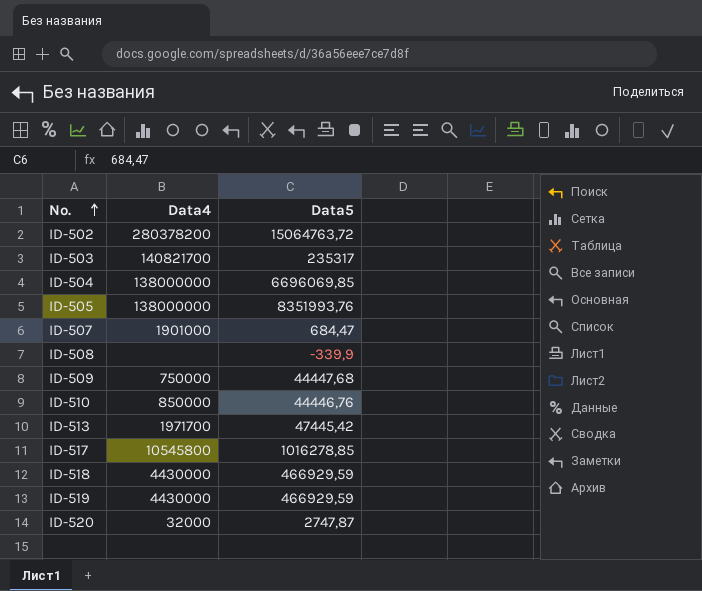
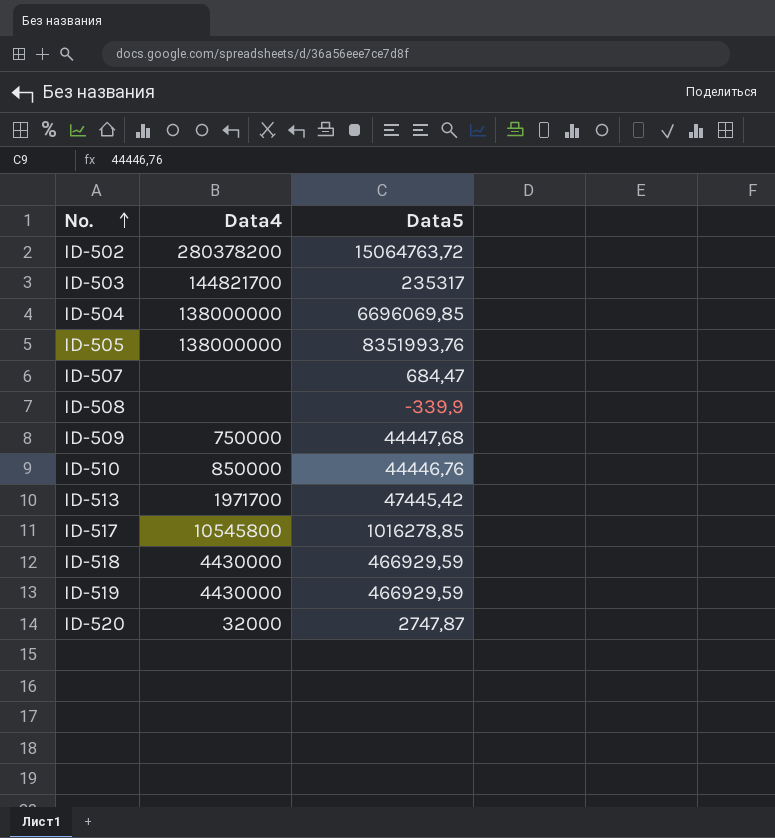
ID-503 | Data4: 140821700 -> 144821700
ID-507 | Data4: 1901000 -> none

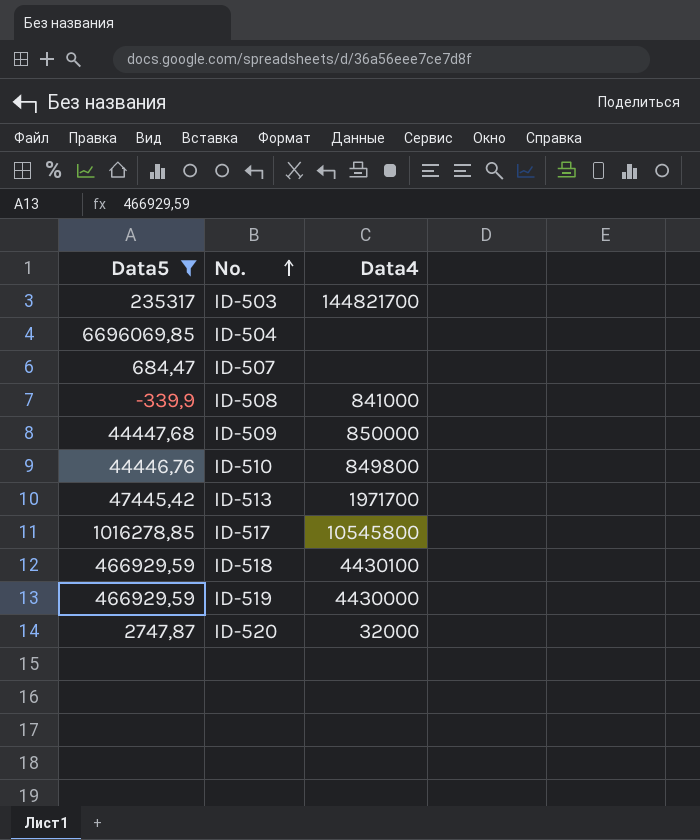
filter: none -> Data5 <= 6696069,85
column Data5 | position: 3 -> 1
ID-504 | Data4: 138000000 -> none
ID-508 | Data4: none -> 841000
ID-509 | Data4: 750000 -> 850000
ID-510 | Data4: 850000 -> 849800
ID-518 | Data4: 4430000 -> 4430100

